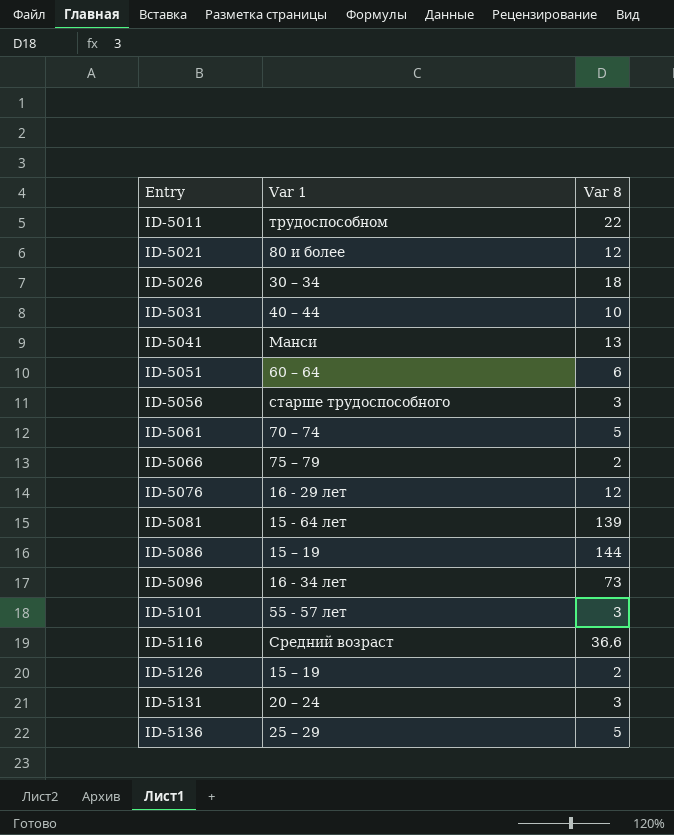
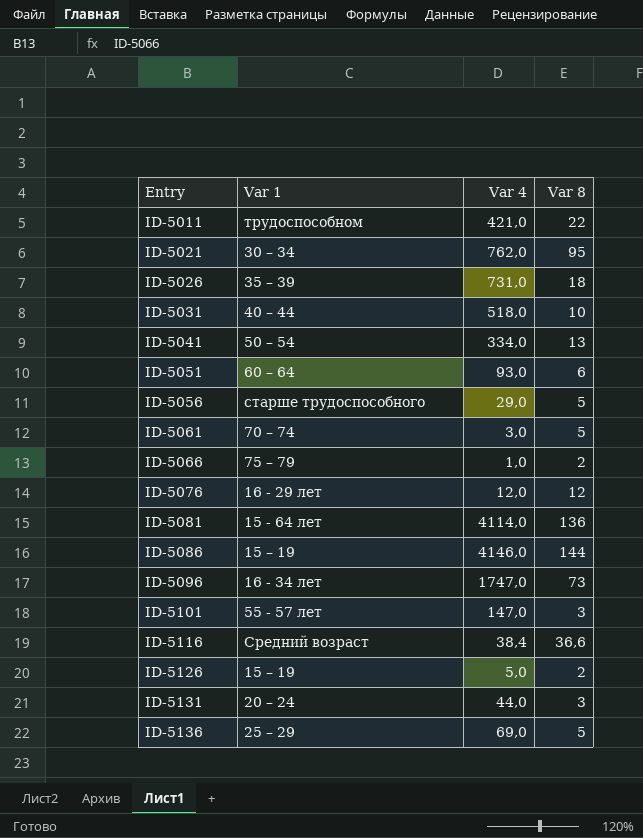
column Var 4 | position: none -> 3
ID-5021 | Var 1: 80 и более -> 30 – 34
ID-5021 | Var 8: 12 -> 95
ID-5026 | Var 1: 30 – 34 -> 35 – 39
ID-5041 | Var 1: Манси -> 50 – 54
ID-5056 | Var 8: 3 -> 5
ID-5081 | Var 8: 139 -> 136

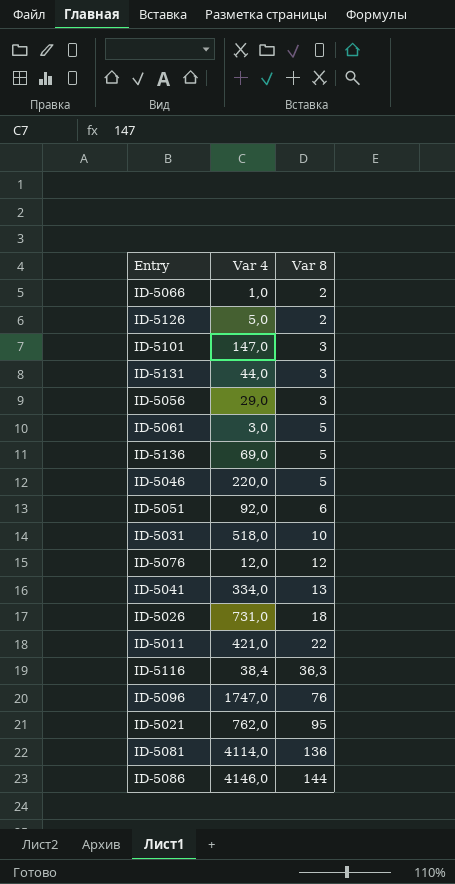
row order: Entry ascending -> Var 8 ascending
column Var 1 | position: 2 -> none
ID-5056 | Var 8: 5 -> 3
row ID-5046: none -> 220,0 | 5
ID-5051 | Var 4: 93,0 -> 92,0
ID-5116 | Var 8: 36,6 -> 36,3
ID-5096 | Var 8: 73 -> 76

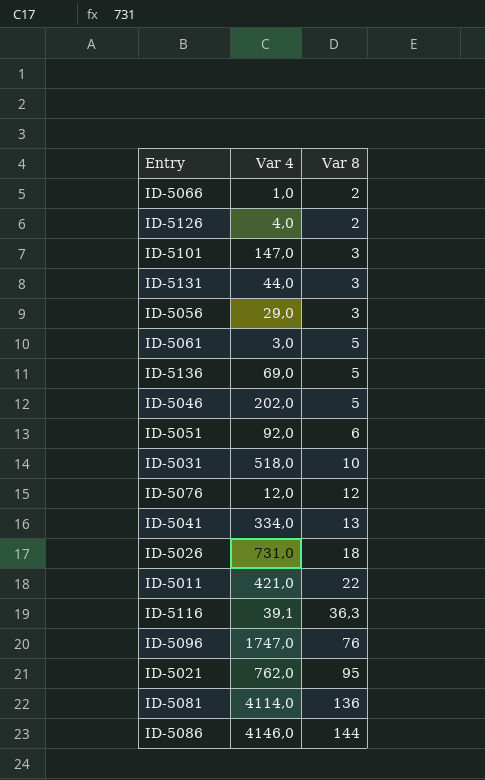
ID-5126 | Var 4: 5,0 -> 4,0
ID-5046 | Var 4: 220,0 -> 202,0
ID-5116 | Var 4: 38,4 -> 39,1

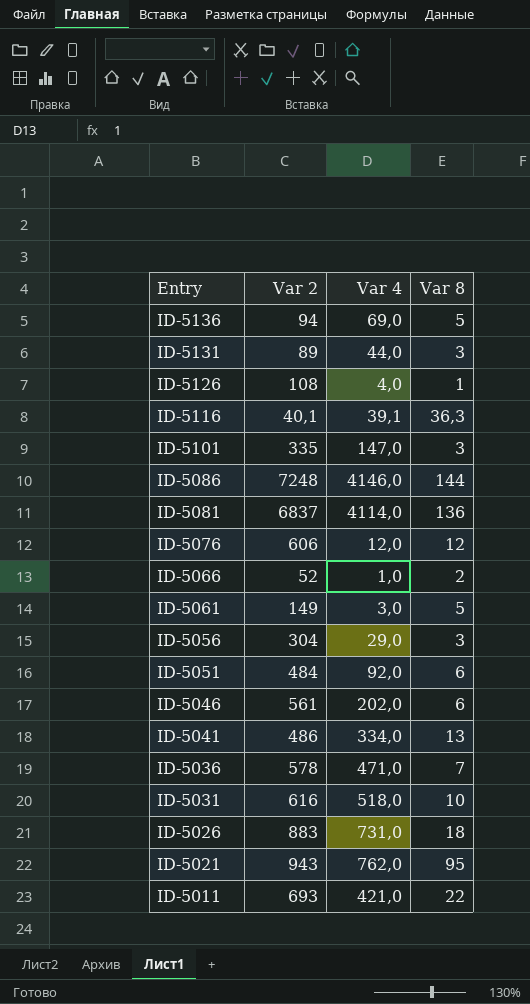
row order: Var 8 ascending -> Entry descending
column Var 2 | position: none -> 2
row ID-5096: 1747,0 | 76 -> none
ID-5126 | Var 8: 2 -> 1
ID-5046 | Var 8: 5 -> 6
row ID-5036: none -> 578 | 471,0 | 7

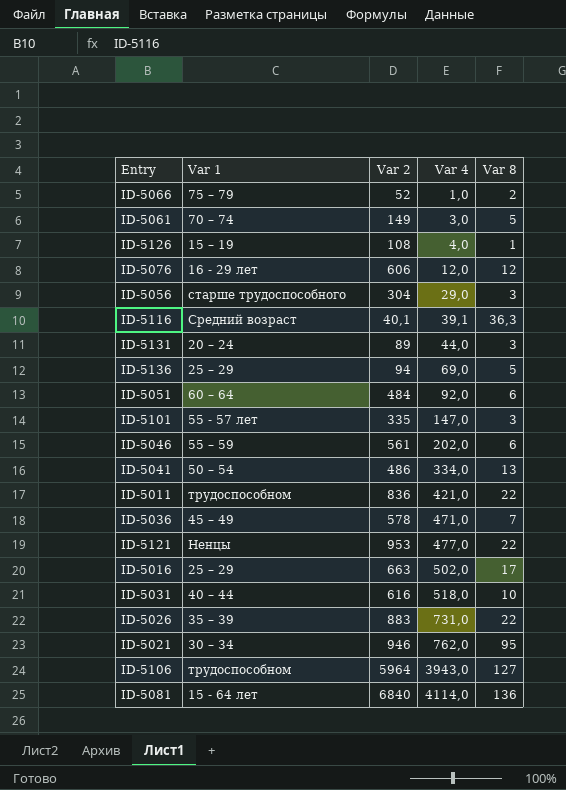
row order: Entry descending -> Var 4 ascending
column Var 1 | position: none -> 2
row ID-5086: 7248 | 4146,0 | 144 -> none
ID-5011 | Var 2: 693 -> 836
row ID-5121: none -> Ненцы | 953 | 477,0 | 22
row ID-5016: none -> 25 – 29 | 663 | 502,0 | 17
ID-5026 | Var 8: 18 -> 22
ID-5021 | Var 2: 943 -> 946
row ID-5106: none -> трудоспособном | 5964 | 3943,0 | 127
ID-5081 | Var 2: 6837 -> 6840

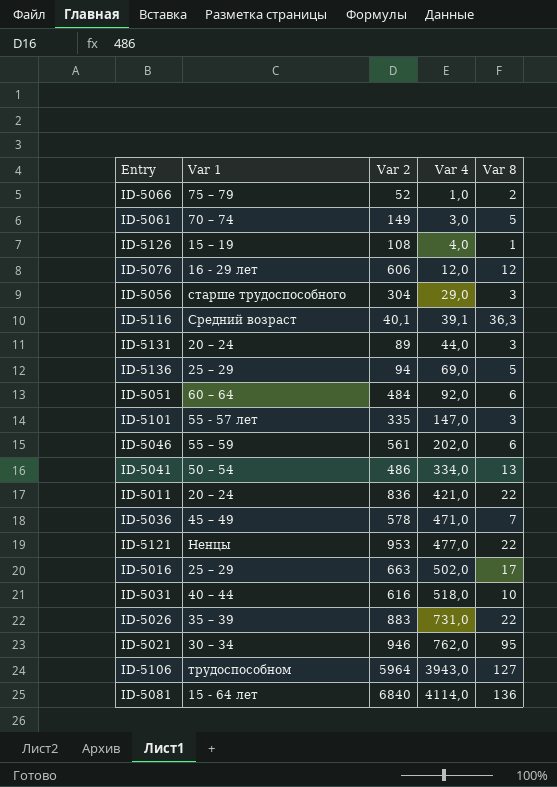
ID-5011 | Var 1: трудоспособном -> 20 – 24

